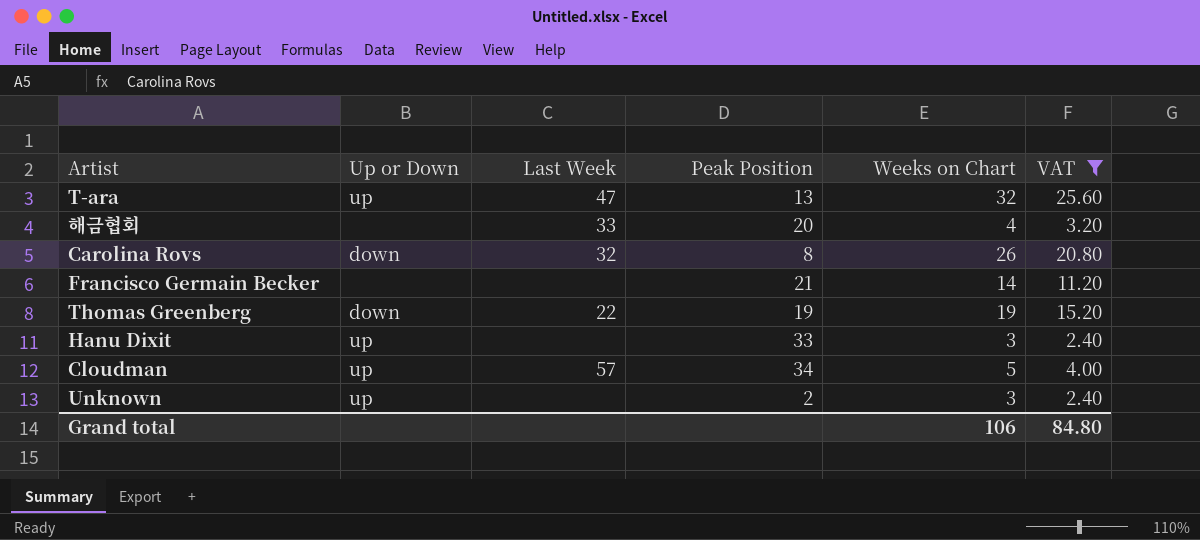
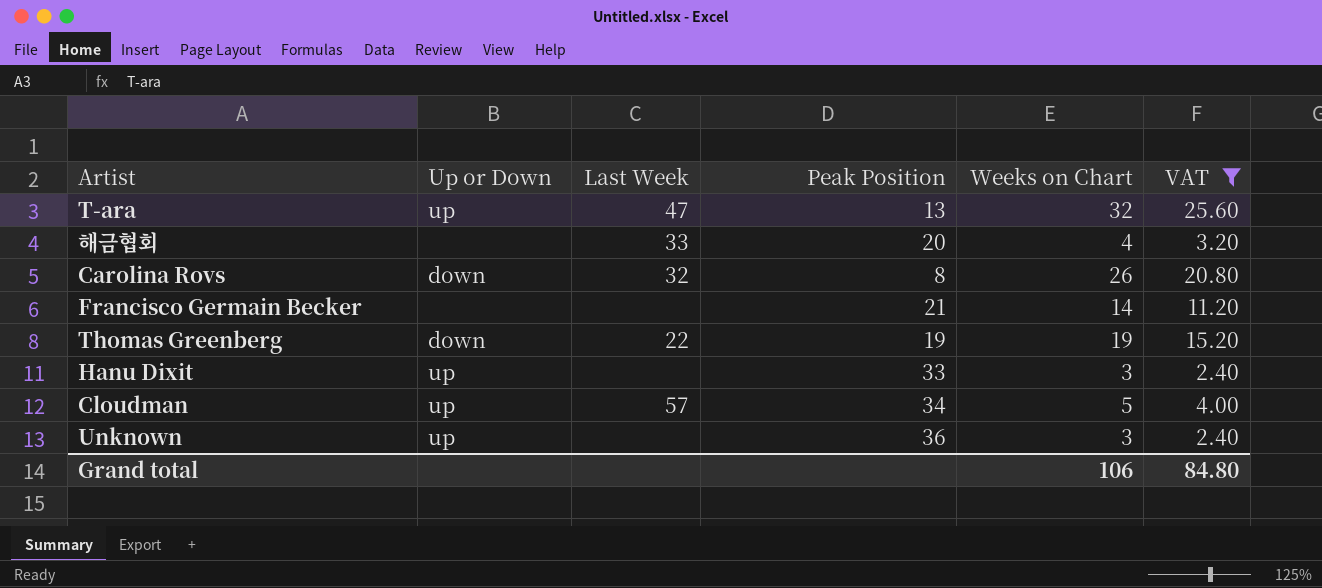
Unknown | Peak Position: 2 -> 36

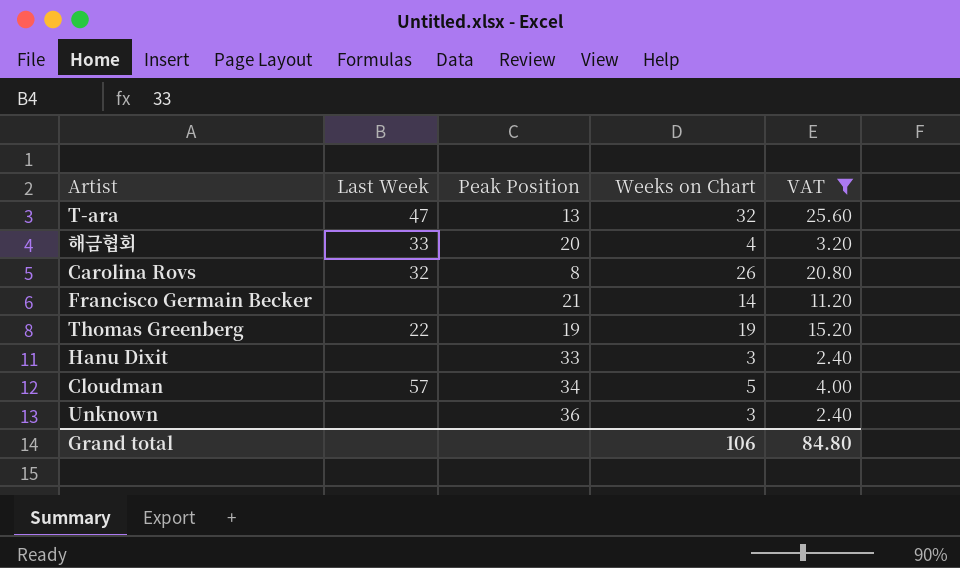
column Up or Down | position: 2 -> none

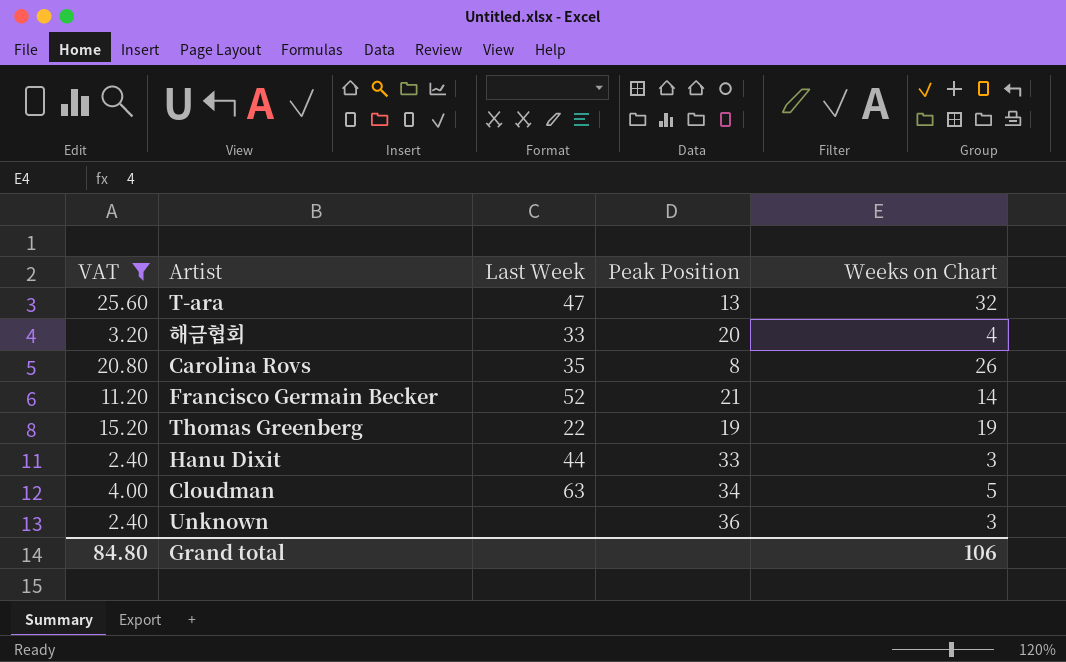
column VAT | position: 5 -> 1
Carolina Rovs | Last Week: 32 -> 35
Francisco Germain Becker | Last Week: none -> 52
Hanu Dixit | Last Week: none -> 44
Cloudman | Last Week: 57 -> 63

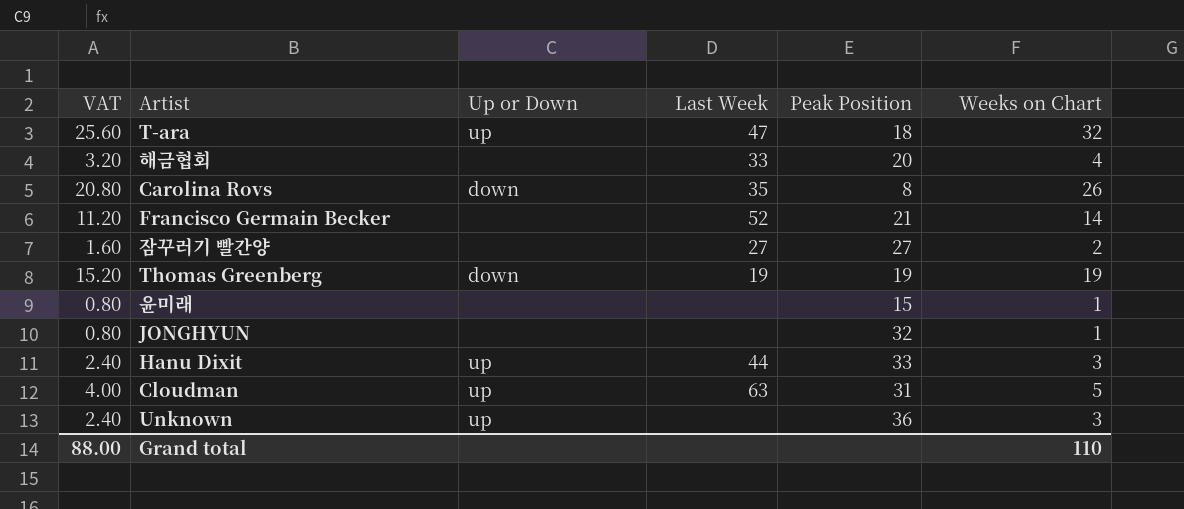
filter: VAT >= 2.40 -> none
column Up or Down | position: none -> 3
T-ara | Peak Position: 13 -> 18
Thomas Greenberg | Last Week: 22 -> 19
Cloudman | Peak Position: 34 -> 31
Grand total | VAT: 84.80 -> 88.00
Grand total | Weeks on Chart: 106 -> 110

